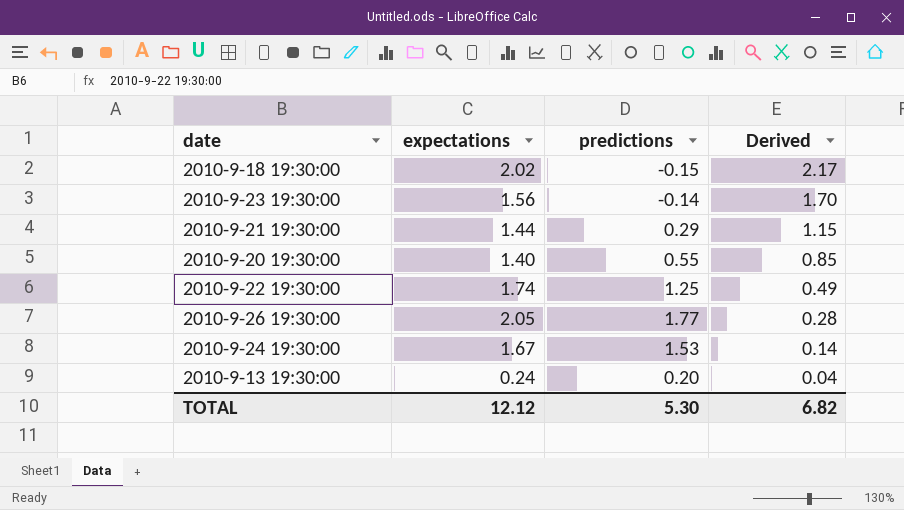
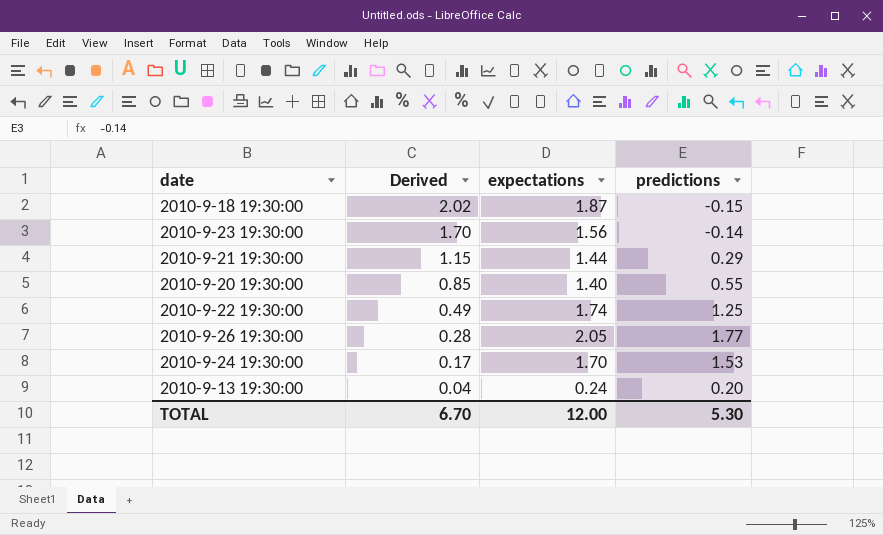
column Derived | position: 4 -> 2
2010-9-18 19:30:00 | Derived: 2.17 -> 2.02
2010-9-18 19:30:00 | expectations: 2.02 -> 1.87
2010-9-24 19:30:00 | Derived: 0.14 -> 0.17
2010-9-24 19:30:00 | expectations: 1.67 -> 1.70
TOTAL | Derived: 6.82 -> 6.70
TOTAL | expectations: 12.12 -> 12.00

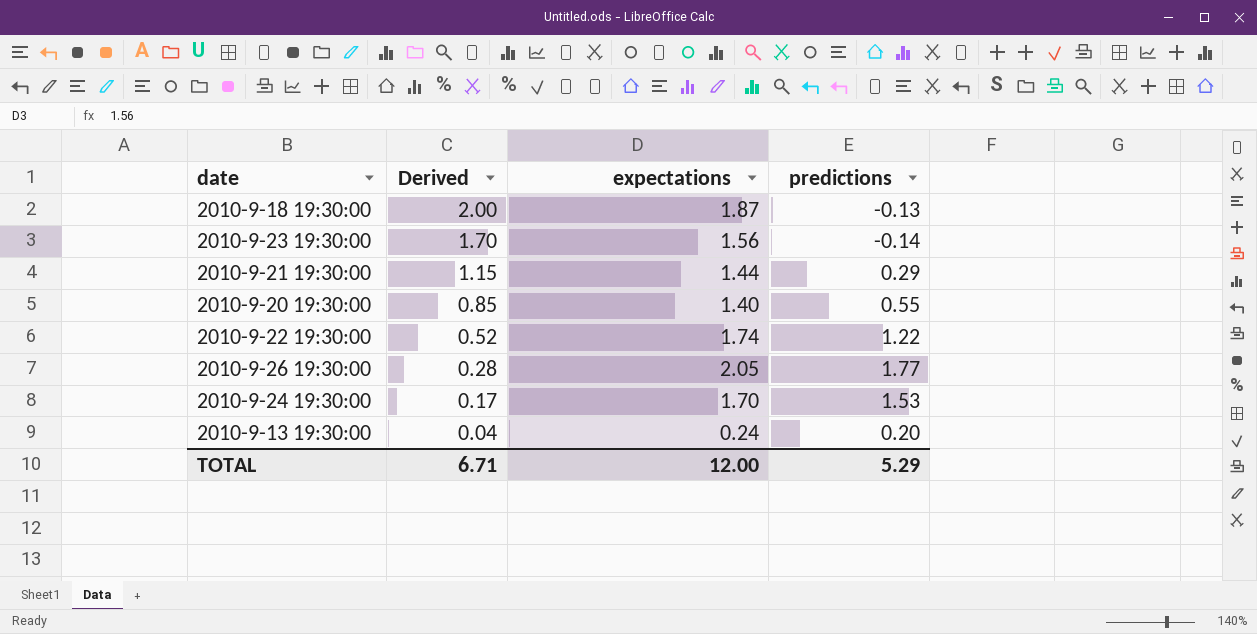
2010-9-18 19:30:00 | Derived: 2.02 -> 2.00
2010-9-18 19:30:00 | predictions: -0.15 -> -0.13
2010-9-22 19:30:00 | Derived: 0.49 -> 0.52
2010-9-22 19:30:00 | predictions: 1.25 -> 1.22
TOTAL | Derived: 6.70 -> 6.71
TOTAL | predictions: 5.30 -> 5.29

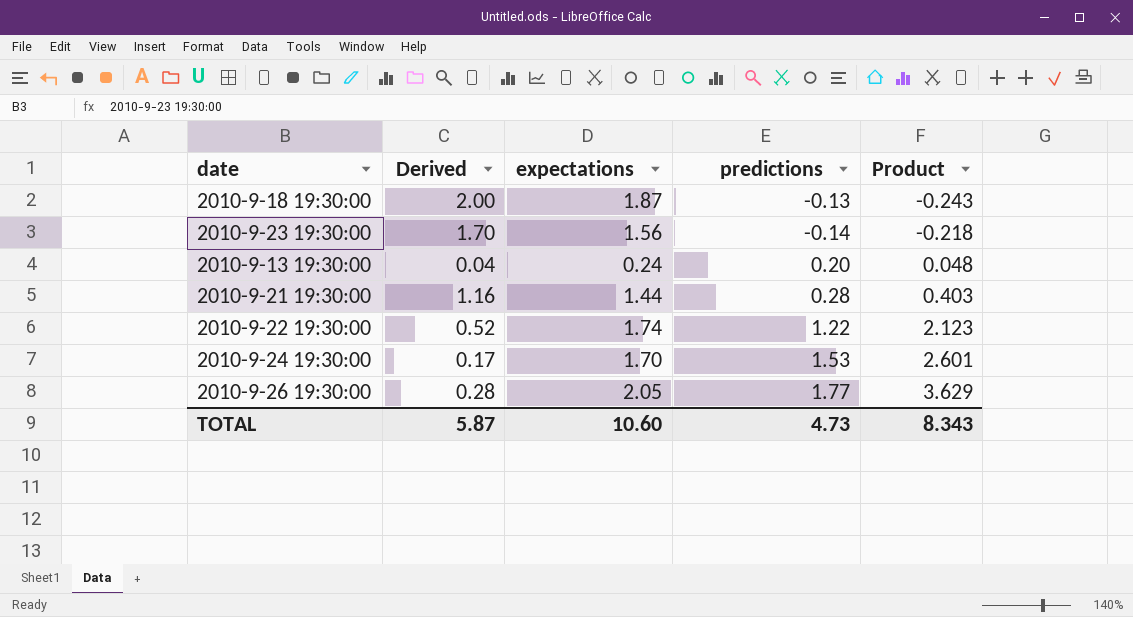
row order: Derived descending -> Product ascending
column Product | formula: none -> [expectations] * [predictions]
row 2010-9-20 19:30:00: 0.85 | 1.40 | 0.55 -> none
2010-9-21 19:30:00 | Derived: 1.15 -> 1.16
2010-9-21 19:30:00 | predictions: 0.29 -> 0.28
TOTAL | Derived: 6.71 -> 5.87
TOTAL | expectations: 12.00 -> 10.60
TOTAL | predictions: 5.29 -> 4.73

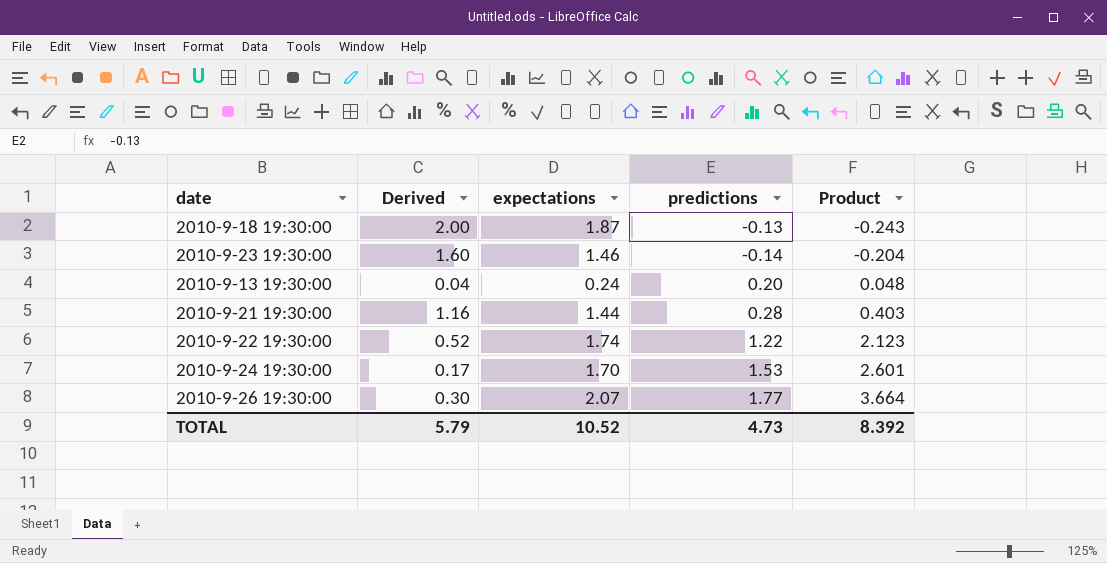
2010-9-23 19:30:00 | Derived: 1.70 -> 1.60
2010-9-23 19:30:00 | expectations: 1.56 -> 1.46
2010-9-23 19:30:00 | Product: -0.218 -> -0.204
2010-9-26 19:30:00 | Derived: 0.28 -> 0.30
2010-9-26 19:30:00 | expectations: 2.05 -> 2.07
2010-9-26 19:30:00 | Product: 3.629 -> 3.664
TOTAL | Derived: 5.87 -> 5.79
TOTAL | expectations: 10.60 -> 10.52
TOTAL | Product: 8.343 -> 8.392

